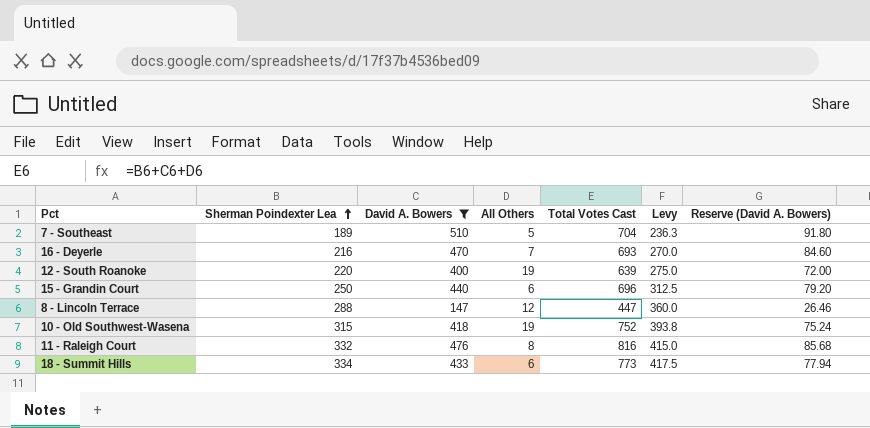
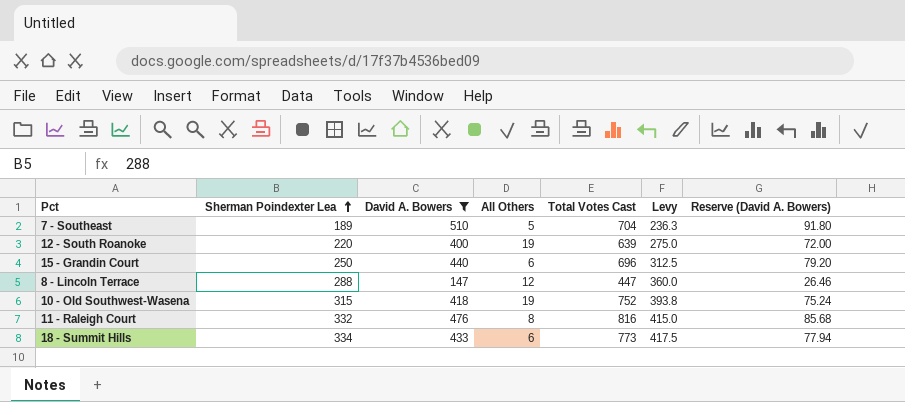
row 16 - Deyerle: 216 | 470 | 7 | 693 | 270.0 | 84.60 -> none

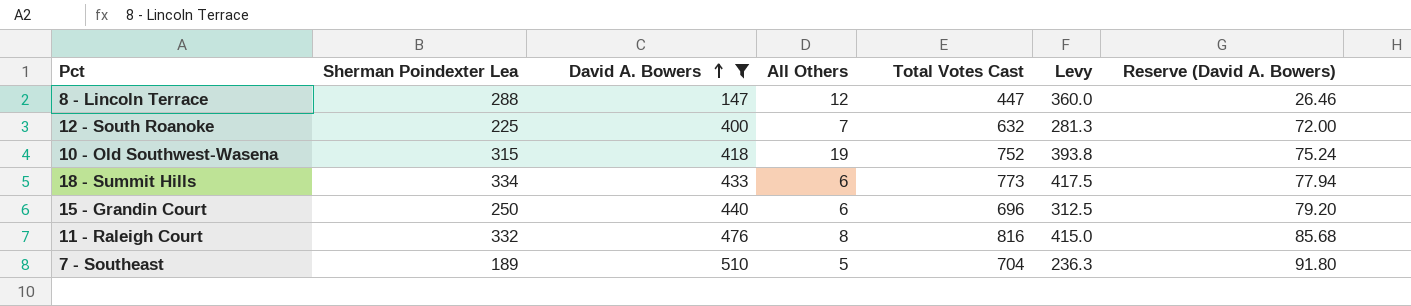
row order: Sherman Poindexter Lea ascending -> David A. Bowers ascending
12 - South Roanoke | Sherman Poindexter Lea: 220 -> 225
12 - South Roanoke | All Others: 19 -> 7
12 - South Roanoke | Total Votes Cast: 639 -> 632
12 - South Roanoke | Levy: 275.0 -> 281.3

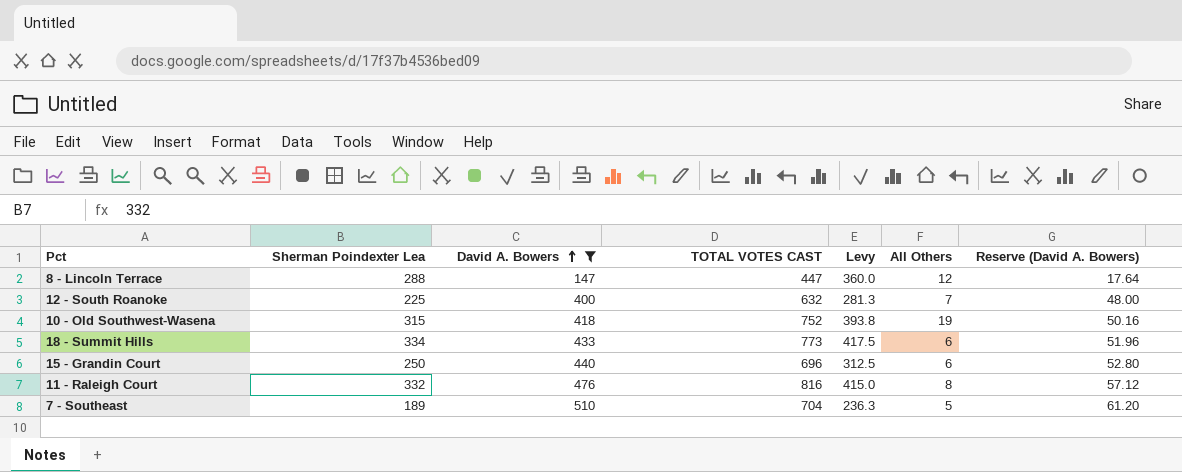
column name: Total Votes Cast -> TOTAL VOTES CAST
column All Others | position: 4 -> 6
column Reserve (David A. Bowers) | formula: [David A. Bowers] * 0.18 -> [David A. Bowers] * 0.12

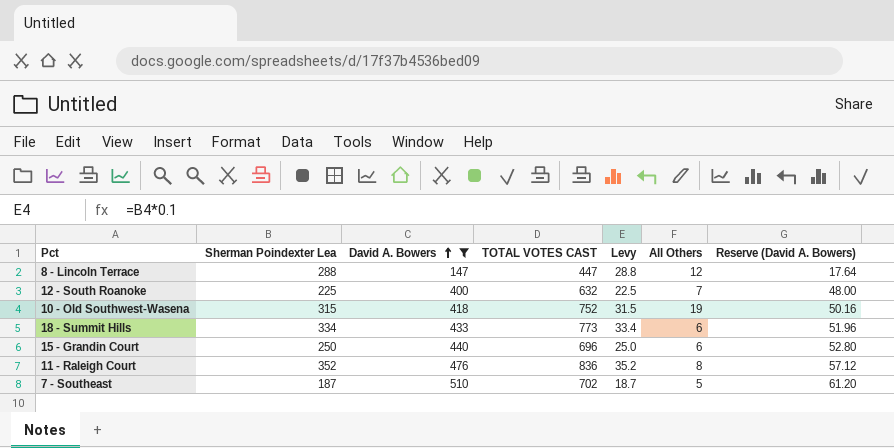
column Levy | formula: [Sherman Poindexter Lea] * 1.25 -> [Sherman Poindexter Lea] * 0.1
11 - Raleigh Court | Sherman Poindexter Lea: 332 -> 352
11 - Raleigh Court | TOTAL VOTES CAST: 816 -> 836
7 - Southeast | Sherman Poindexter Lea: 189 -> 187
7 - Southeast | TOTAL VOTES CAST: 704 -> 702

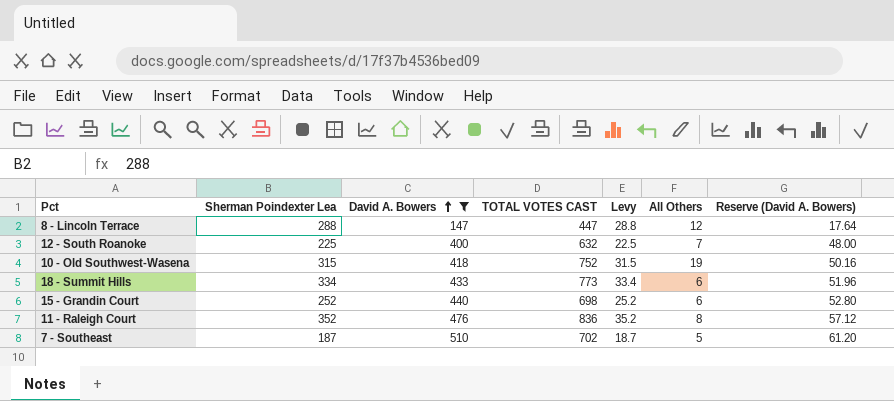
15 - Grandin Court | Sherman Poindexter Lea: 250 -> 252
15 - Grandin Court | TOTAL VOTES CAST: 696 -> 698
15 - Grandin Court | Levy: 25.0 -> 25.2

